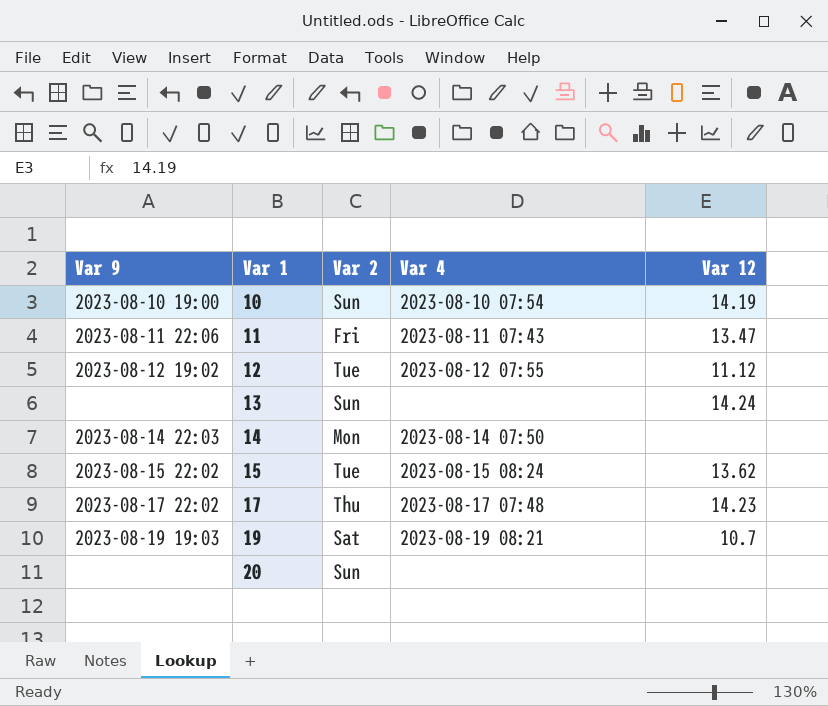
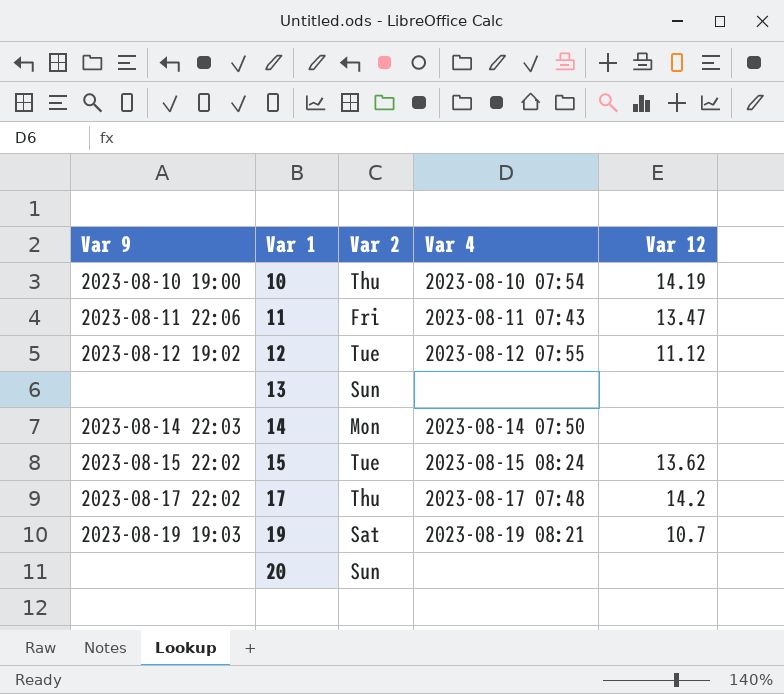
10 | Var 2: Sun -> Thu
13 | Var 12: 14.24 -> none
17 | Var 12: 14.23 -> 14.2

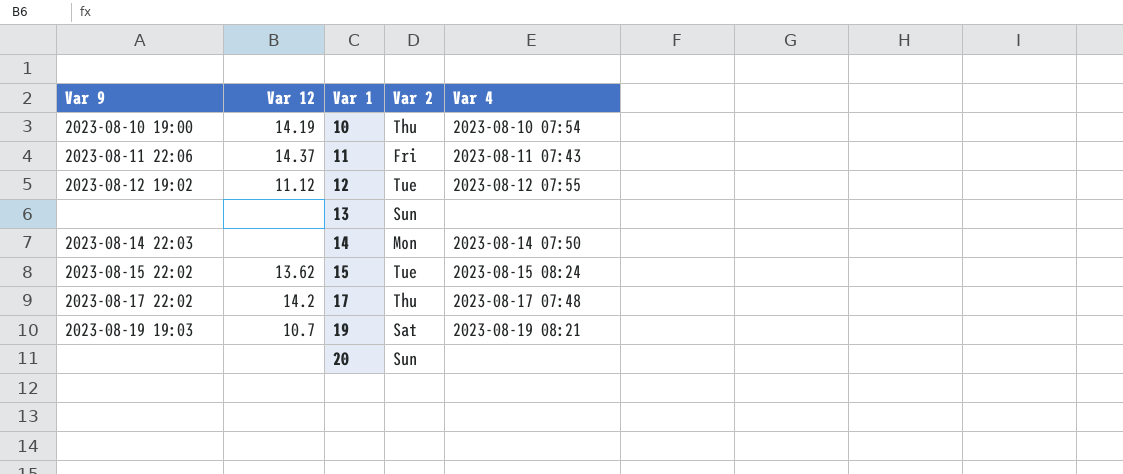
column Var 12 | position: 5 -> 2
11 | Var 12: 13.47 -> 14.37

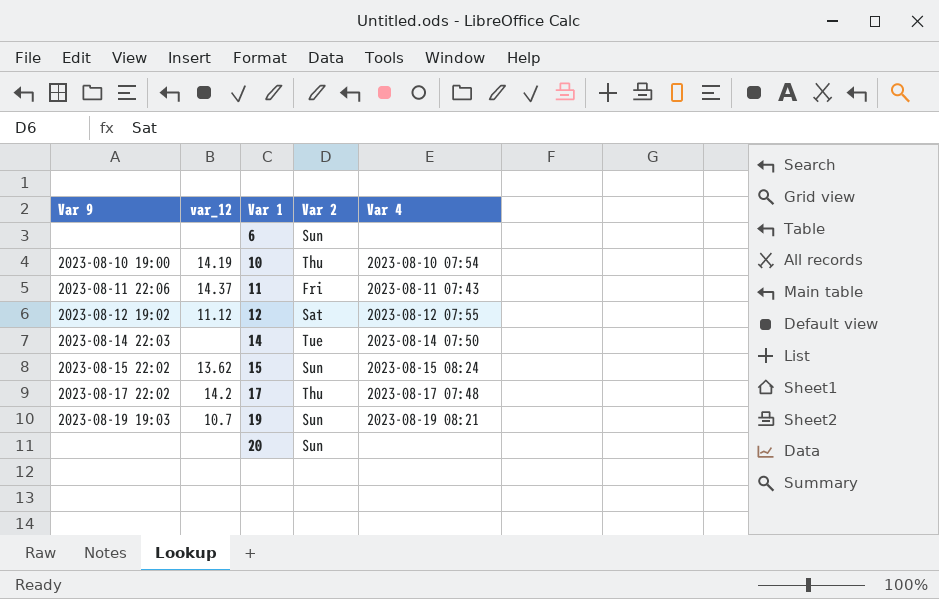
column name: Var 12 -> var_12
row 13: none | none | Sun | none -> none
row 6: none -> none | none | Sun | none
12 | Var 2: Tue -> Sat
14 | Var 2: Mon -> Tue
15 | Var 2: Tue -> Sun
19 | Var 2: Sat -> Sun

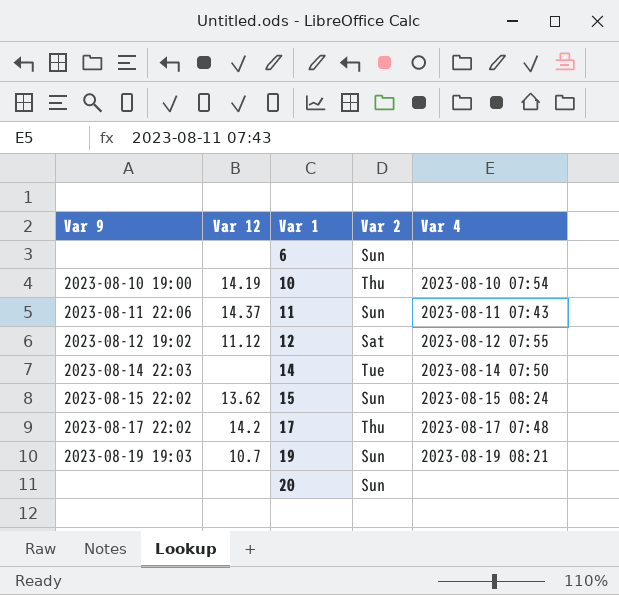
column name: var_12 -> Var 12
11 | Var 2: Fri -> Sun

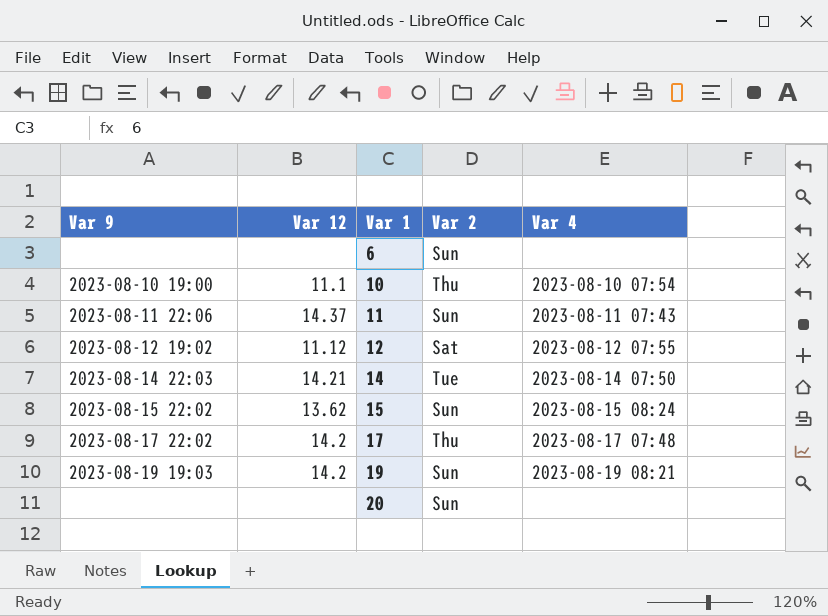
10 | Var 12: 14.19 -> 11.1
14 | Var 12: none -> 14.21
19 | Var 12: 10.7 -> 14.2

